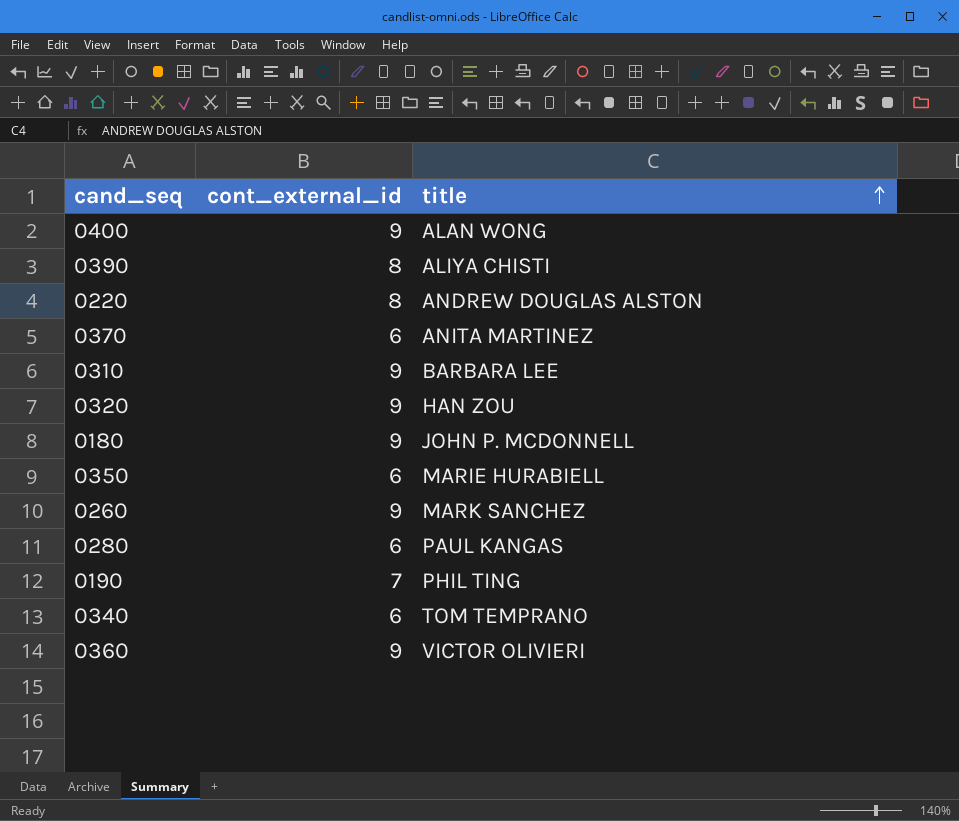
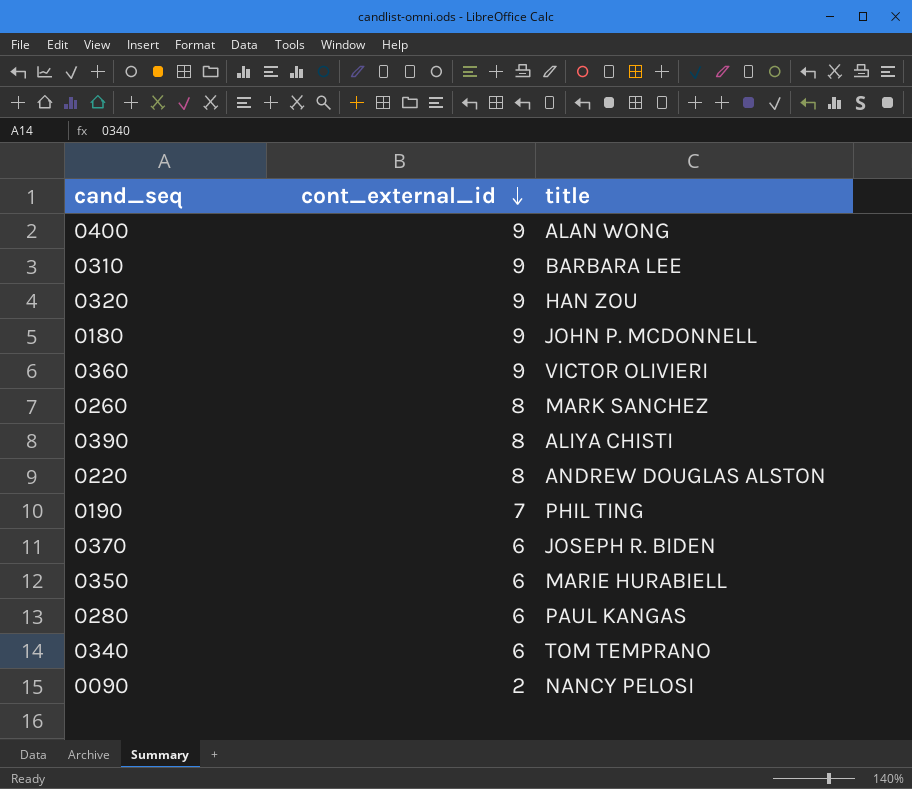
row order: title ascending -> cont_external_id descending
0260 | cont_external_id: 9 -> 8
0370 | title: ANITA MARTINEZ -> JOSEPH R. BIDEN
row 0090: none -> 2 | NANCY PELOSI

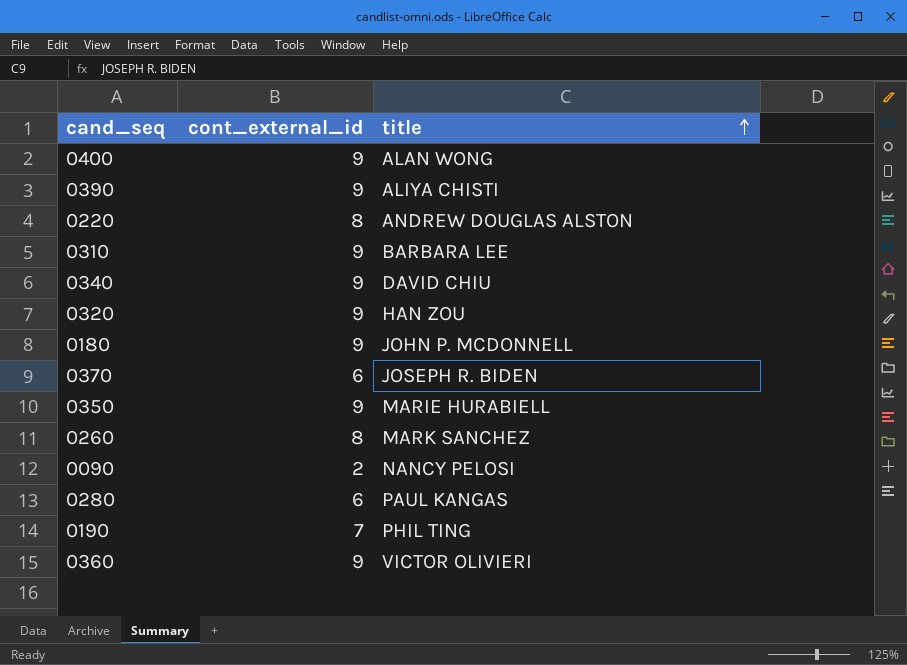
row order: cont_external_id descending -> title ascending
0390 | cont_external_id: 8 -> 9
0340 | cont_external_id: 6 -> 9
0340 | title: TOM TEMPRANO -> DAVID CHIU
0350 | cont_external_id: 6 -> 9

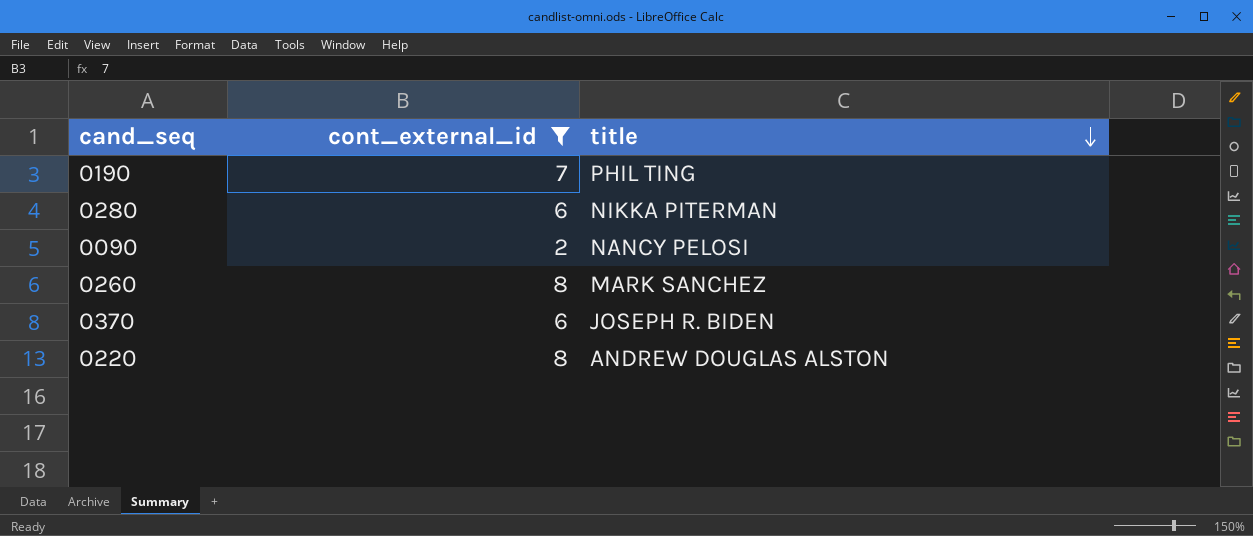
filter: none -> cont_external_id != 9
row order: title ascending -> title descending
0280 | title: PAUL KANGAS -> NIKKA PITERMAN

